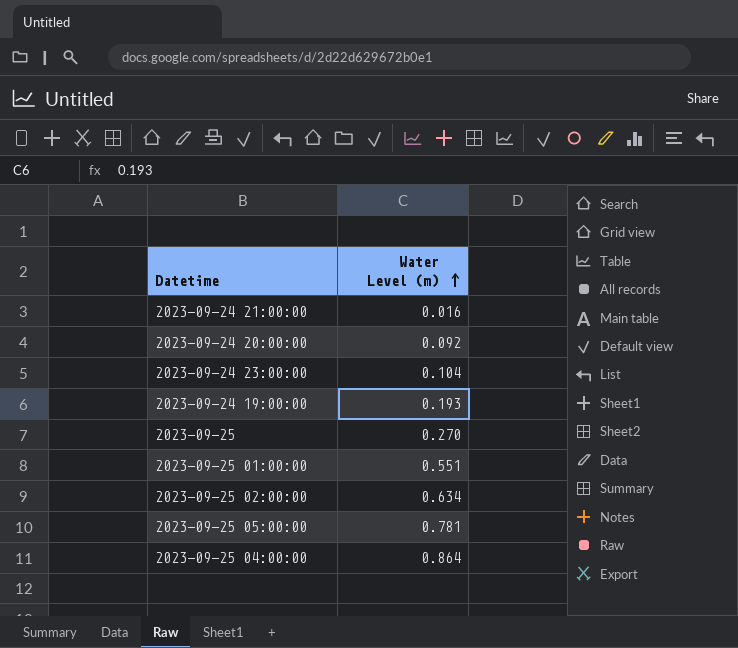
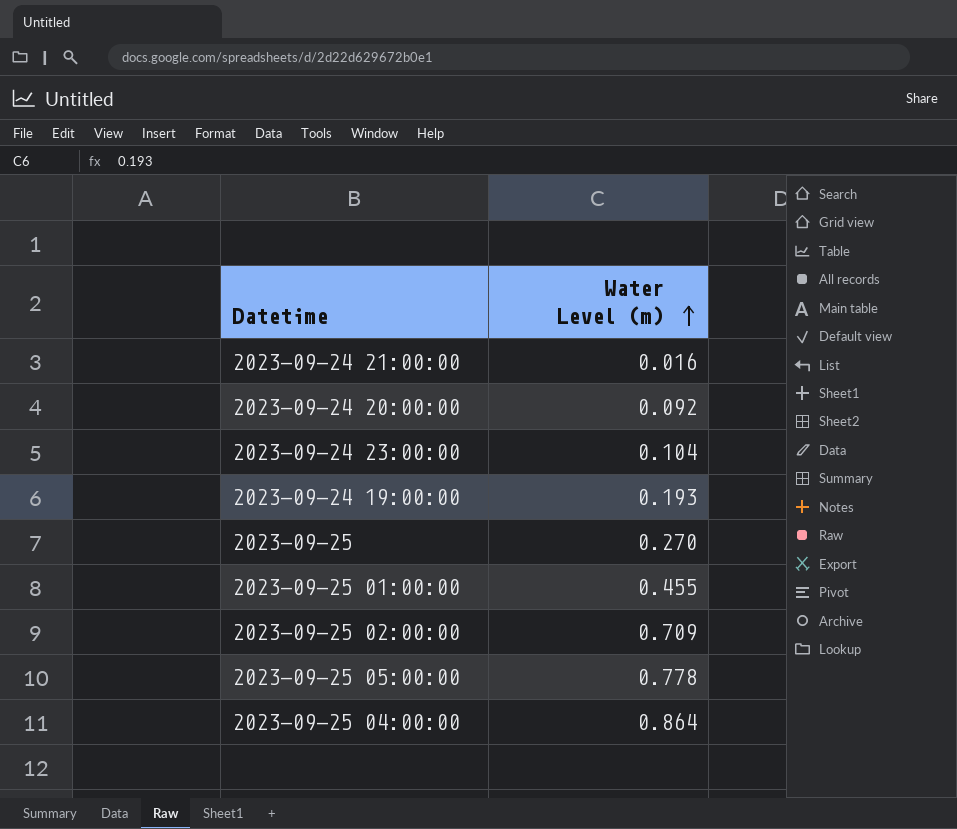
2023-09-25 01:00:00 | Water Level (m): 0.551 -> 0.455
2023-09-25 02:00:00 | Water Level (m): 0.634 -> 0.709
2023-09-25 05:00:00 | Water Level (m): 0.781 -> 0.778

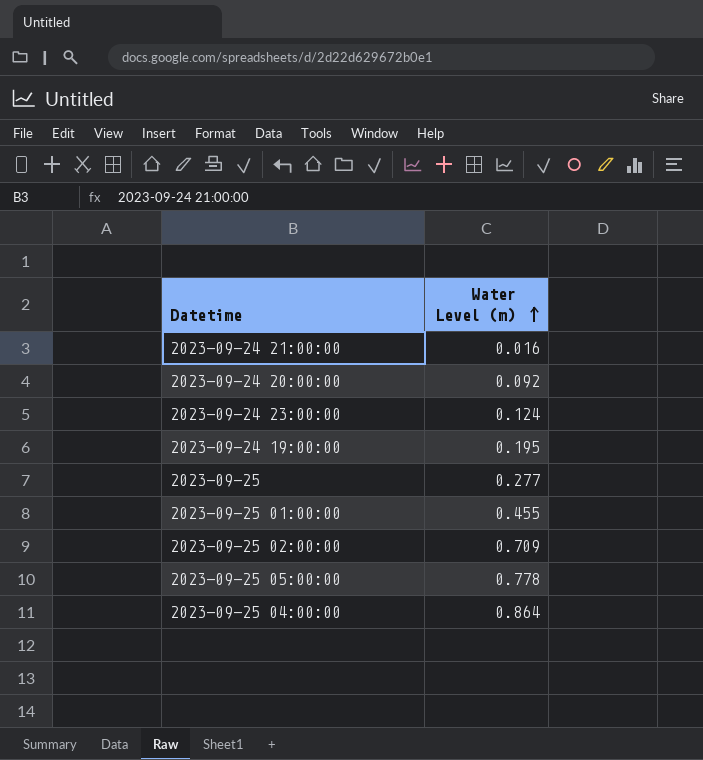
2023-09-24 23:00:00 | Water Level (m): 0.104 -> 0.124
2023-09-24 19:00:00 | Water Level (m): 0.193 -> 0.195
2023-09-25 | Water Level (m): 0.270 -> 0.277

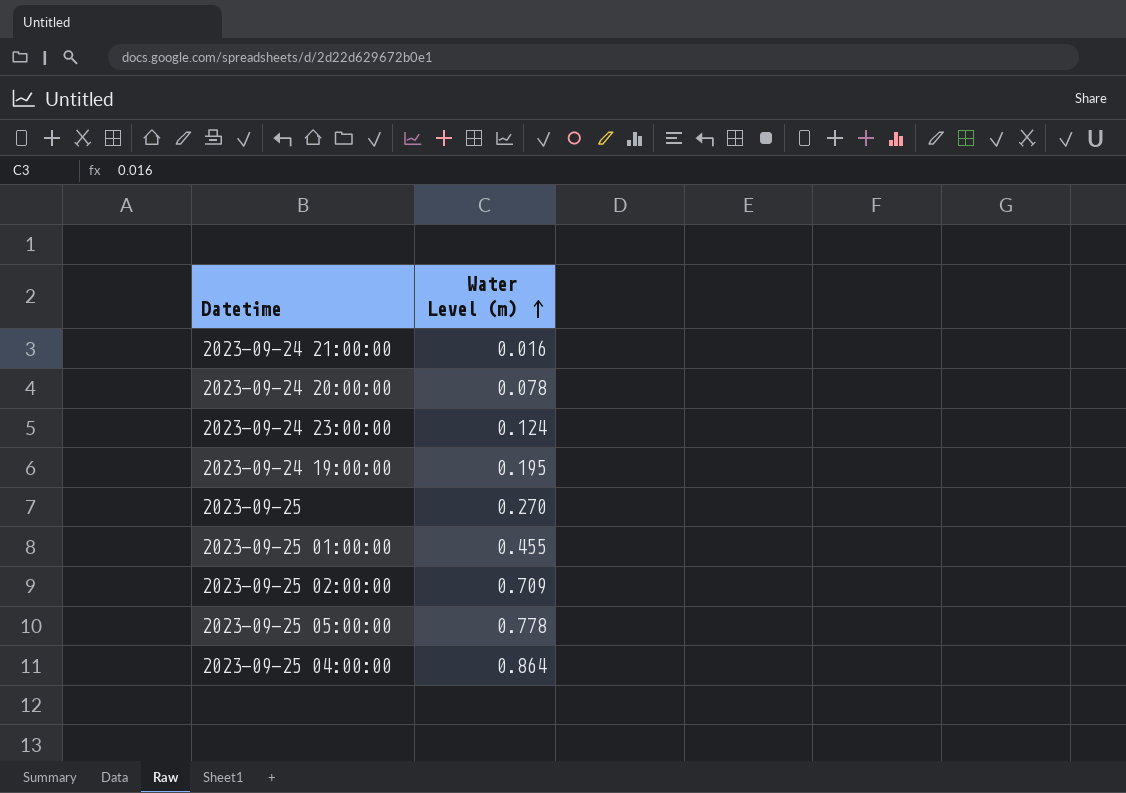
2023-09-24 20:00:00 | Water Level (m): 0.092 -> 0.078
2023-09-25 | Water Level (m): 0.277 -> 0.270

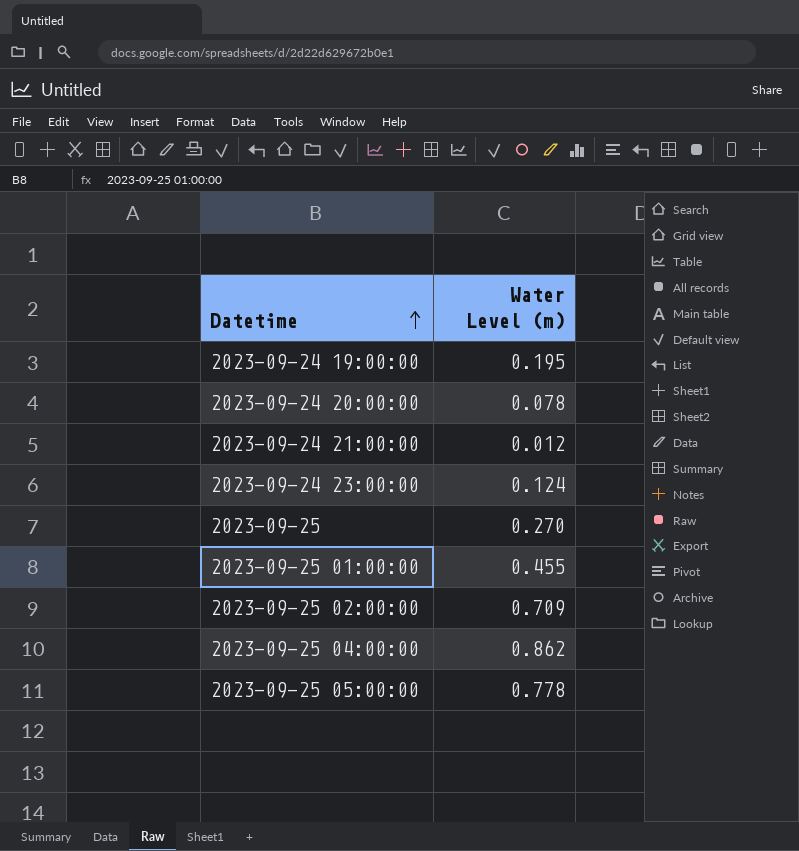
row order: Water Level (m) ascending -> Datetime ascending
2023-09-24 21:00:00 | Water Level (m): 0.016 -> 0.012
2023-09-25 04:00:00 | Water Level (m): 0.864 -> 0.862

